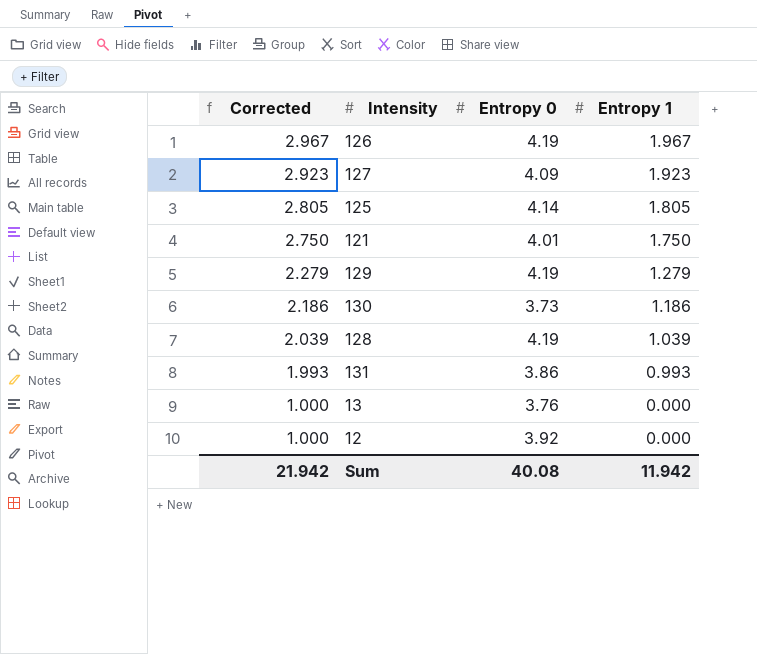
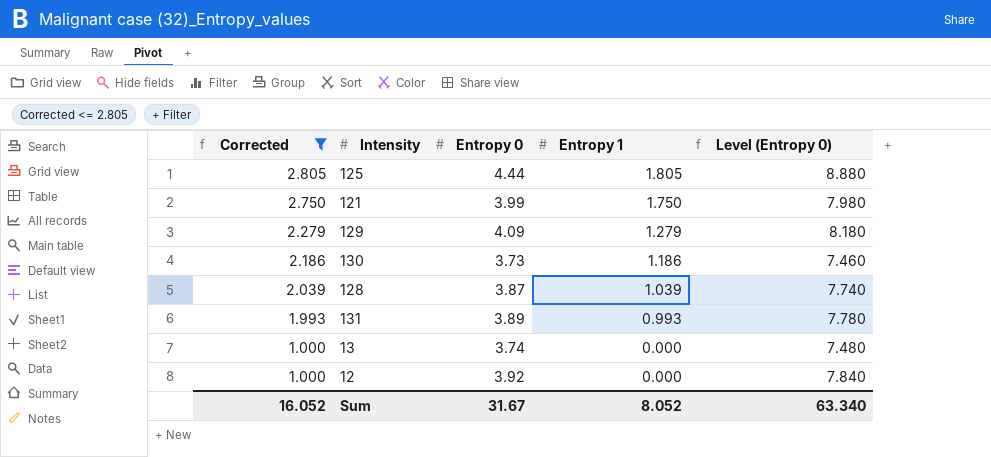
filter: none -> Corrected <= 2.805
column Level (Entropy 0) | formula: none -> [Entropy 0] * 2
125 | Entropy 0: 4.14 -> 4.44
121 | Entropy 0: 4.01 -> 3.99
129 | Entropy 0: 4.19 -> 4.09
128 | Entropy 0: 4.19 -> 3.87
131 | Entropy 0: 3.86 -> 3.89
13 | Entropy 0: 3.76 -> 3.74
Sum | Corrected: 21.942 -> 16.052
Sum | Entropy 0: 40.08 -> 31.67
Sum | Entropy 1: 11.942 -> 8.052

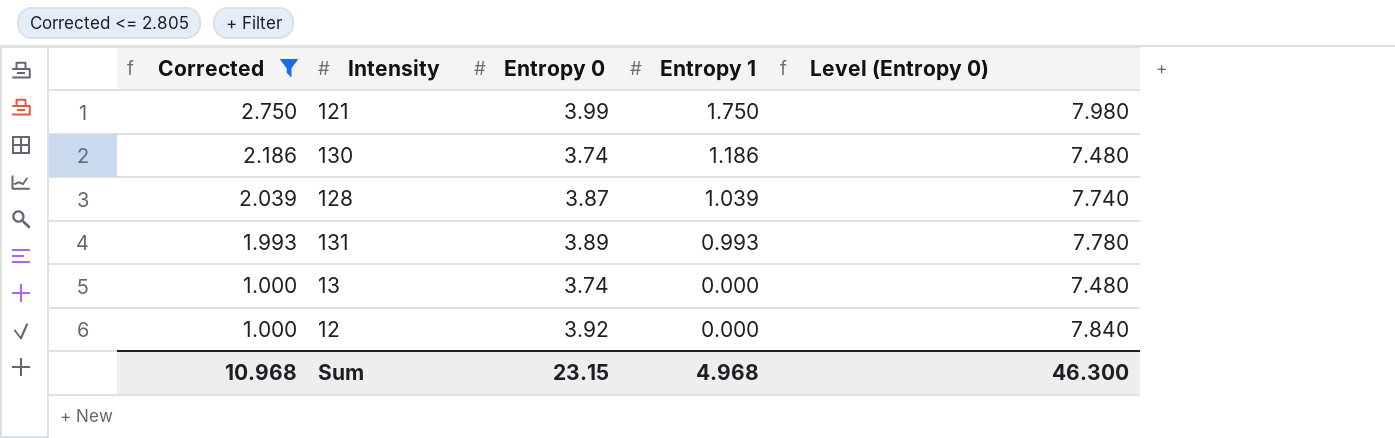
row 125: 2.805 | 4.44 | 1.805 | 8.880 -> none
row 129: 2.279 | 4.09 | 1.279 | 8.180 -> none
130 | Entropy 0: 3.73 -> 3.74
130 | Level (Entropy 0): 7.460 -> 7.480
Sum | Corrected: 16.052 -> 10.968
Sum | Entropy 0: 31.67 -> 23.15
Sum | Entropy 1: 8.052 -> 4.968
Sum | Level (Entropy 0): 63.340 -> 46.300

